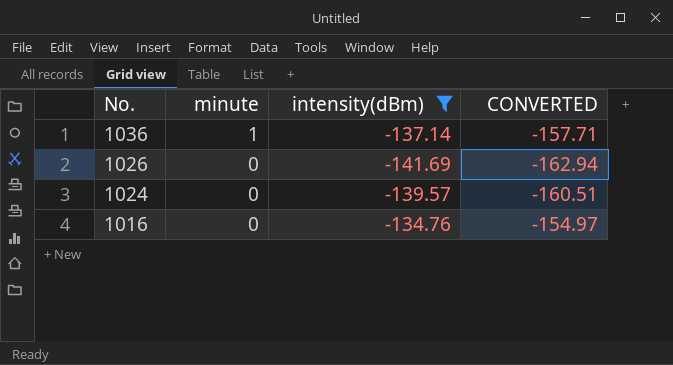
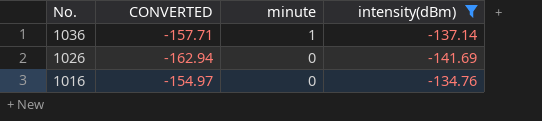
column CONVERTED | position: 4 -> 2
row 1024: 0 | -139.57 | -160.51 -> none

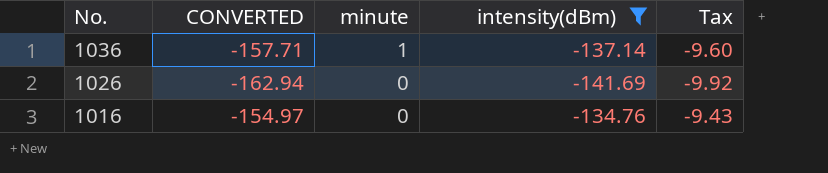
column Tax | formula: none -> [intensity(dBm)] * 0.07

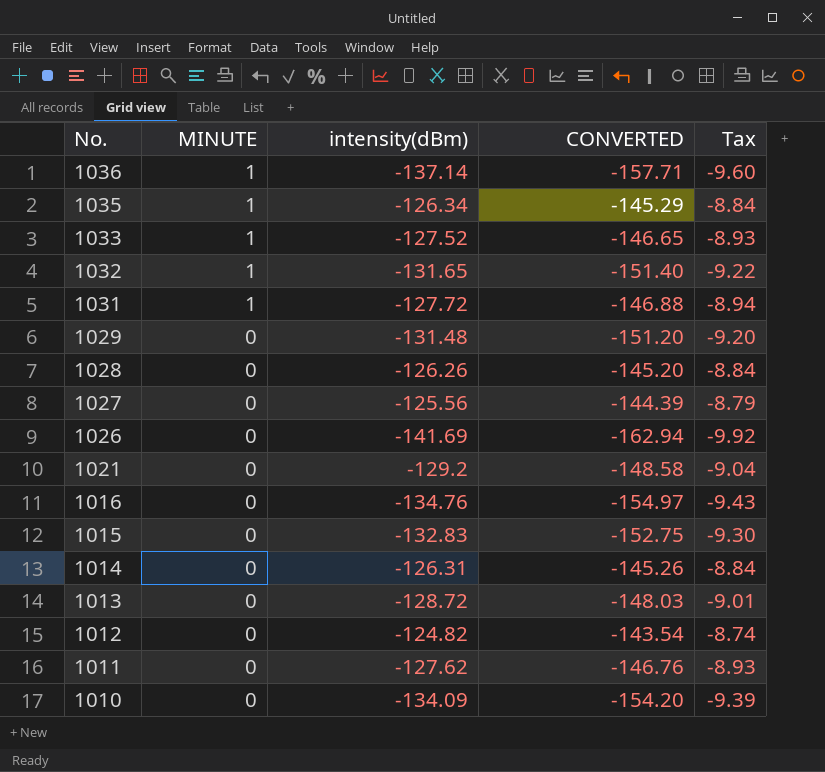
filter: intensity(dBm) <= -134.76 -> none
column name: minute -> MINUTE
column CONVERTED | position: 2 -> 4

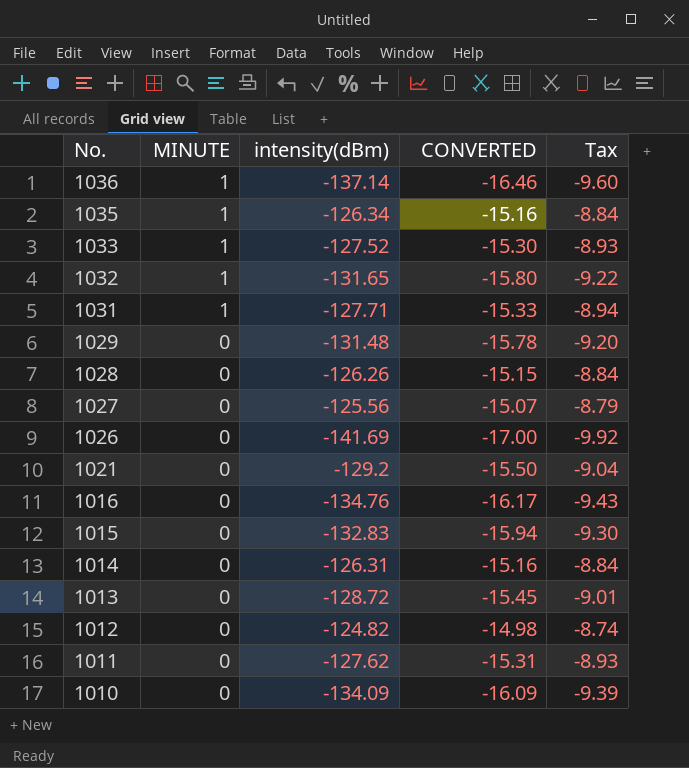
column CONVERTED | formula: [intensity(dBm)] * 1.15 -> [intensity(dBm)] * 0.12
1031 | intensity(dBm): -127.72 -> -127.71

